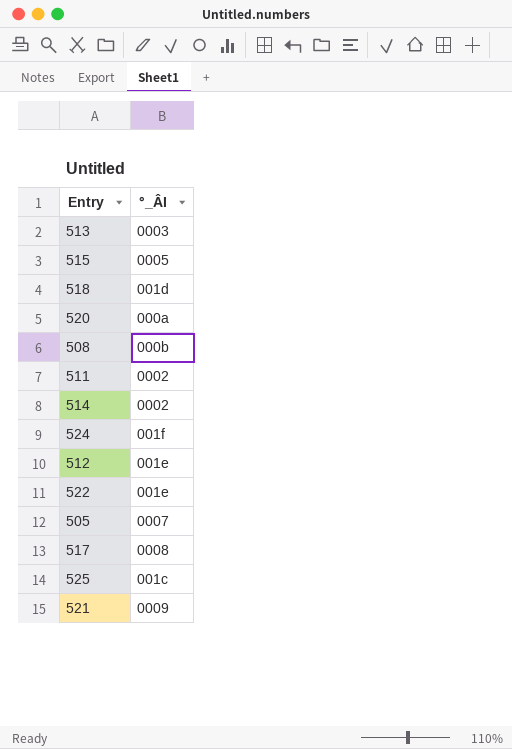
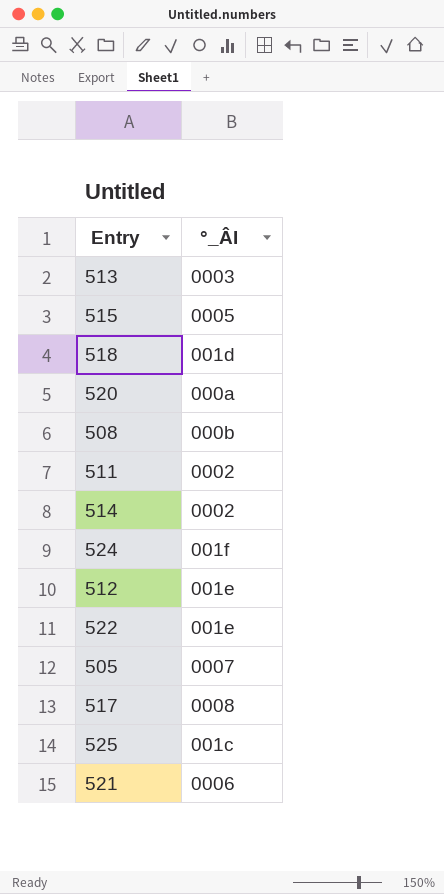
521 | °_ÂI: 0009 -> 0006

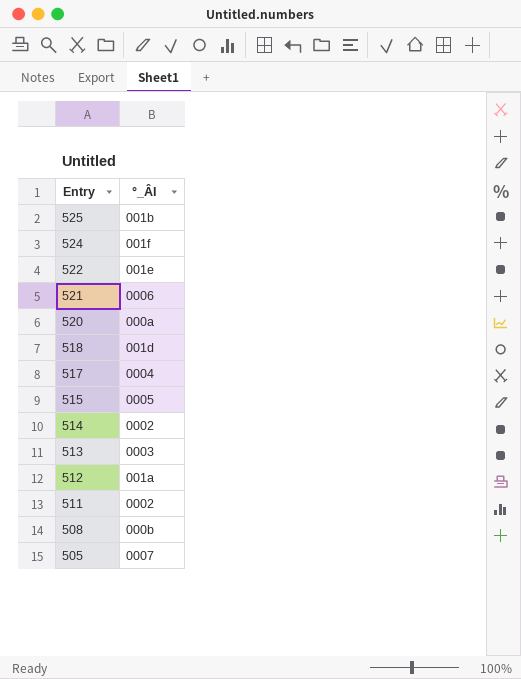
row order: none -> Entry descending
525 | °_ÂI: 001c -> 001b
517 | °_ÂI: 0008 -> 0004
512 | °_ÂI: 001e -> 001a

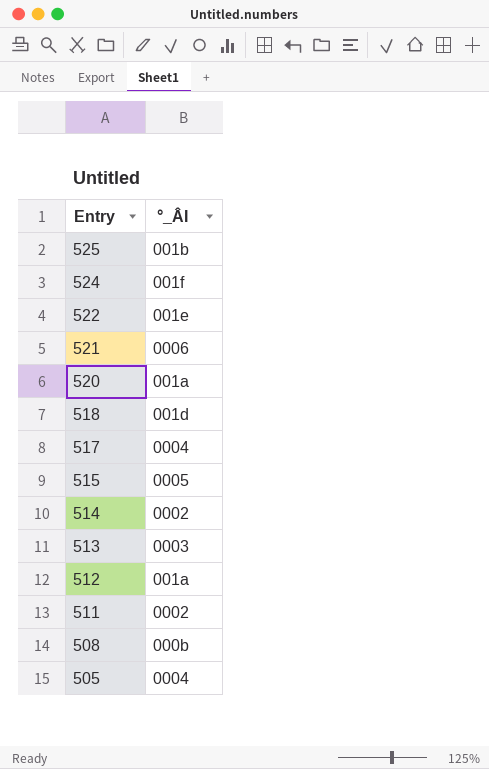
520 | °_ÂI: 000a -> 001a
505 | °_ÂI: 0007 -> 0004

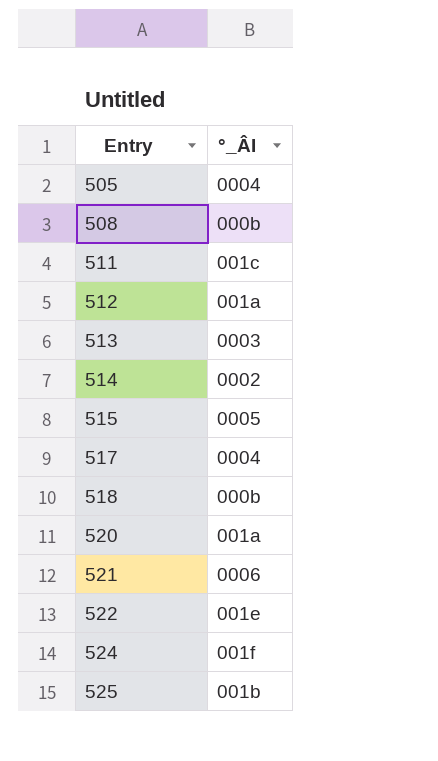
row order: Entry descending -> Entry ascending
511 | °_ÂI: 0002 -> 001c
518 | °_ÂI: 001d -> 000b

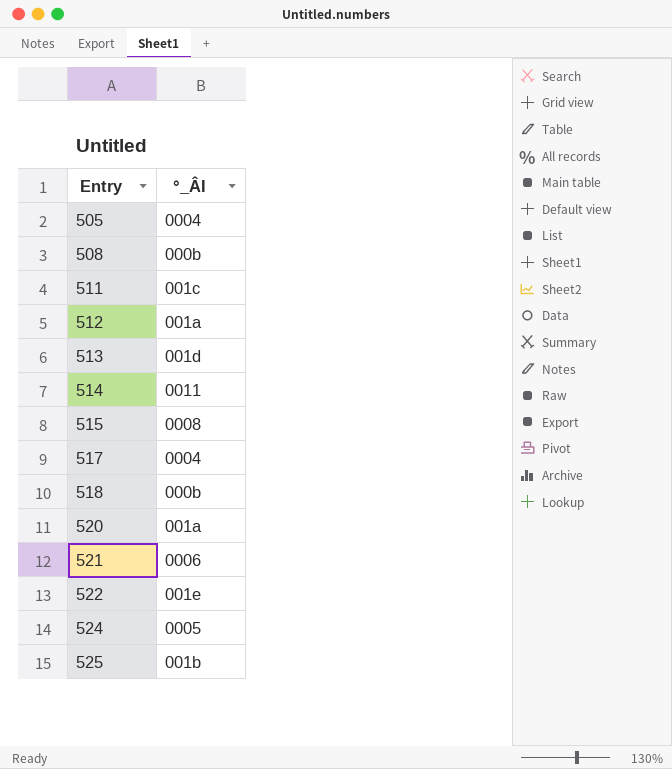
513 | °_ÂI: 0003 -> 001d
514 | °_ÂI: 0002 -> 0011
515 | °_ÂI: 0005 -> 0008
524 | °_ÂI: 001f -> 0005

